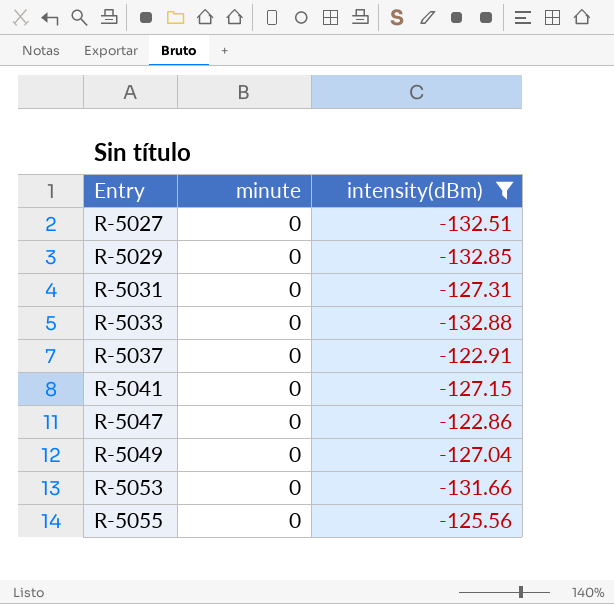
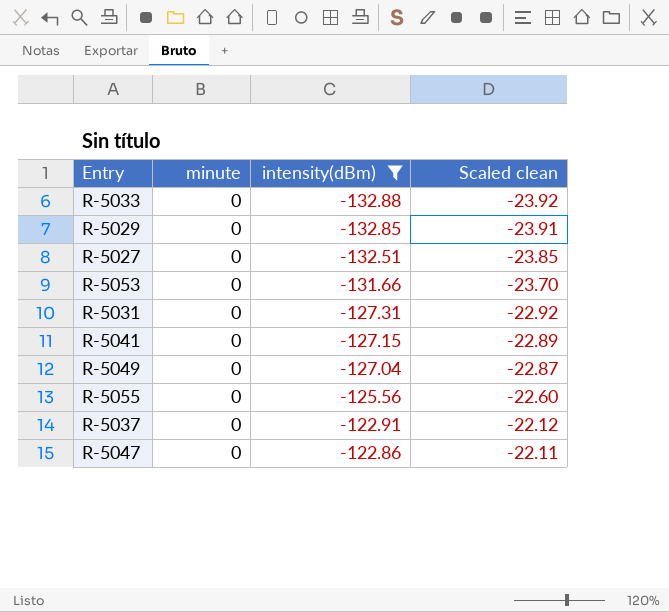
row order: Entry ascending -> intensity(dBm) ascending
column Scaled clean | formula: none -> [intensity(dBm)] * 0.18

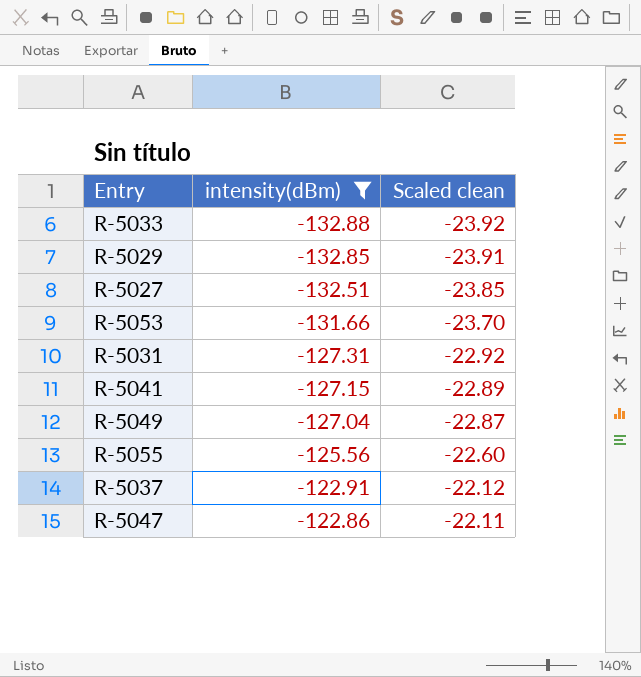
column minute | position: 2 -> none

